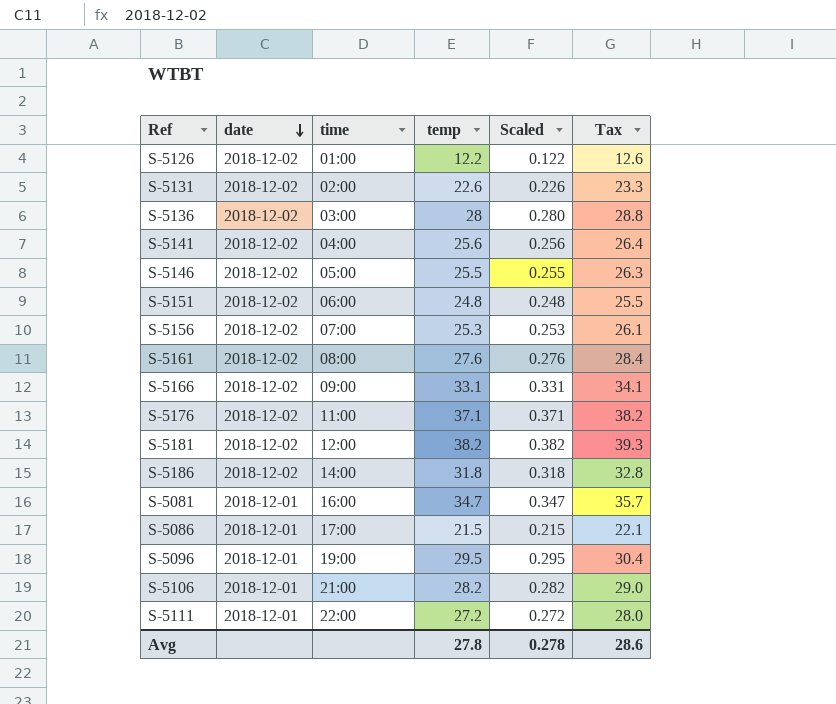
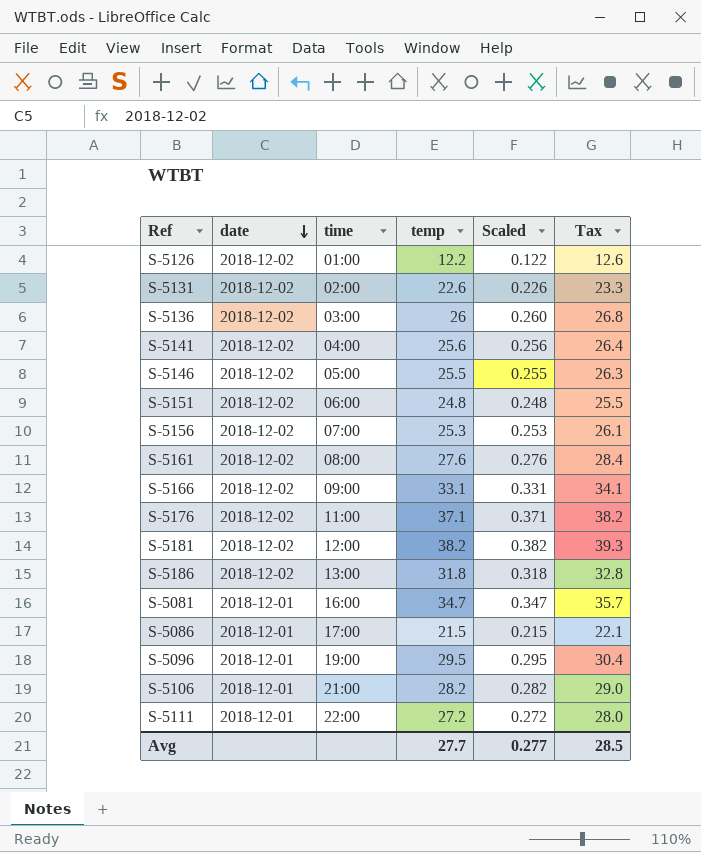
S-5136 | temp: 28 -> 26
S-5136 | Scaled: 0.280 -> 0.260
S-5136 | Tax: 28.8 -> 26.8
S-5186 | time: 14:00 -> 13:00
Avg | temp: 27.8 -> 27.7
Avg | Scaled: 0.278 -> 0.277
Avg | Tax: 28.6 -> 28.5

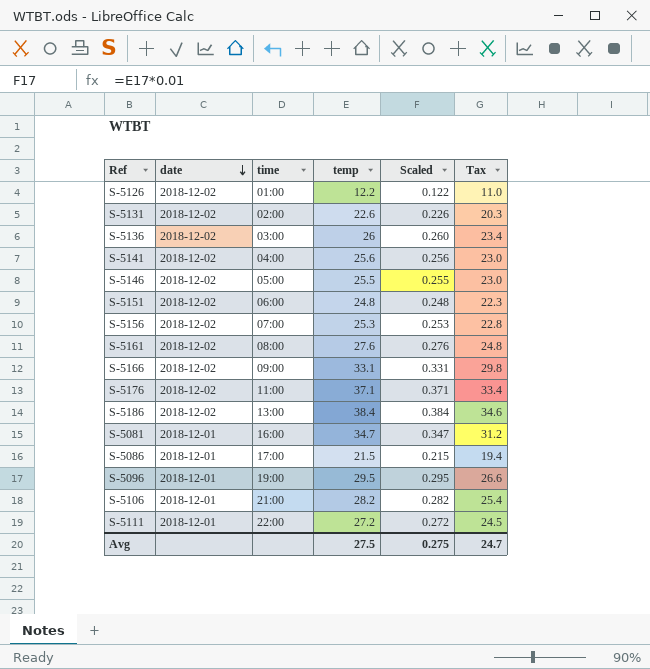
column Tax | formula: [temp] * 1.03 -> [temp] * 0.9
row S-5181: 2018-12-02 | 12:00 | 38.2 | 0.382 | 39.3 -> none
S-5186 | temp: 31.8 -> 38.4
S-5186 | Scaled: 0.318 -> 0.384
Avg | temp: 27.7 -> 27.5
Avg | Scaled: 0.277 -> 0.275
Avg | Tax: 28.5 -> 24.7

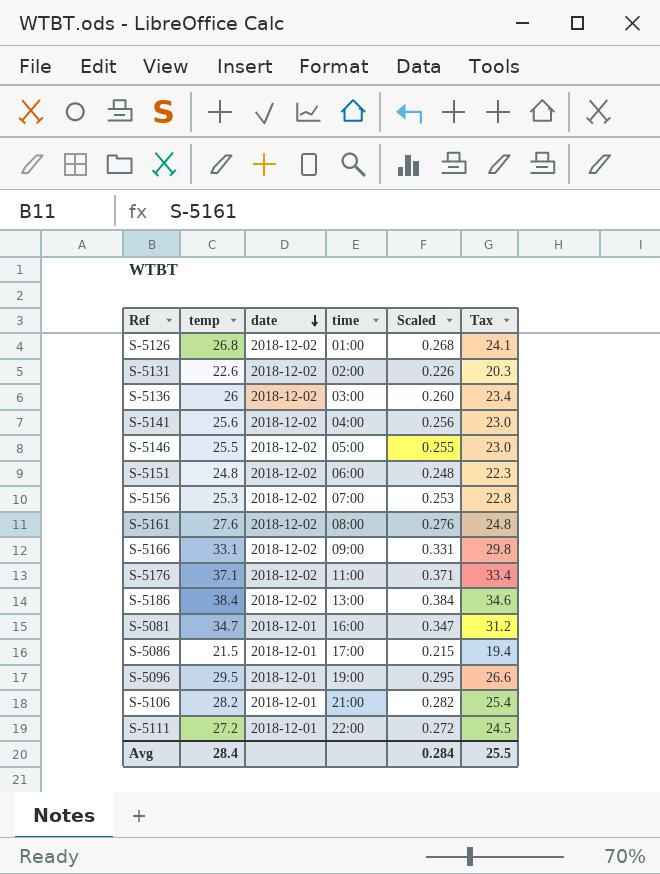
column temp | position: 4 -> 2
S-5126 | temp: 12.2 -> 26.8
S-5126 | Scaled: 0.122 -> 0.268
S-5126 | Tax: 11.0 -> 24.1
Avg | temp: 27.5 -> 28.4
Avg | Scaled: 0.275 -> 0.284
Avg | Tax: 24.7 -> 25.5

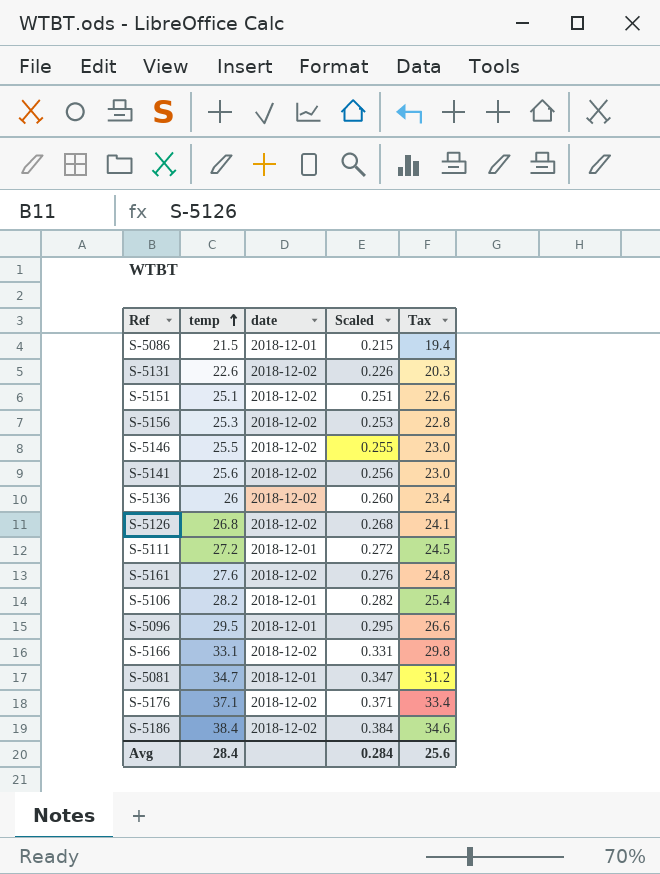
row order: date descending -> temp ascending
column time | position: 4 -> none
S-5151 | temp: 24.8 -> 25.1
S-5151 | Scaled: 0.248 -> 0.251
S-5151 | Tax: 22.3 -> 22.6
Avg | Tax: 25.5 -> 25.6

